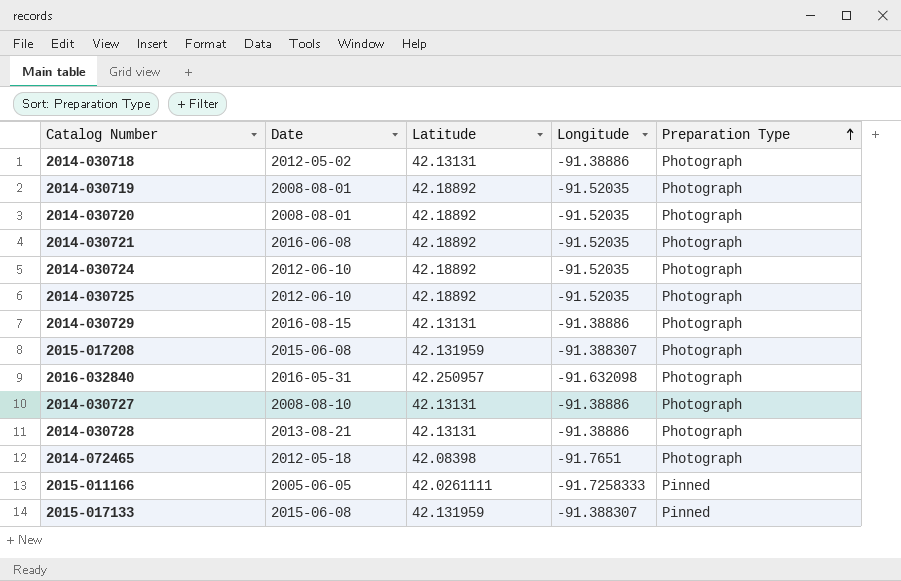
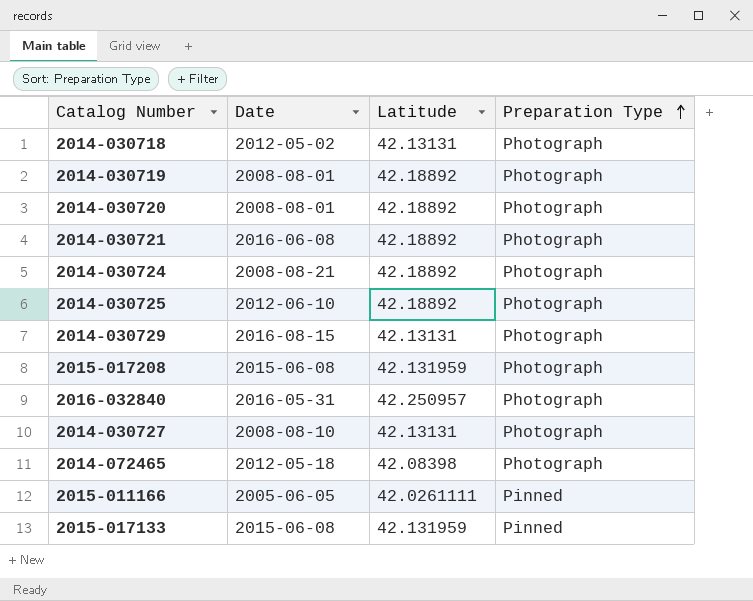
column Longitude | position: 4 -> none
row 2014-030728: 2013-08-21 | 42.13131 | -91.38886 | Photograph -> none
2014-030724 | Date: 2012-06-10 -> 2008-08-21

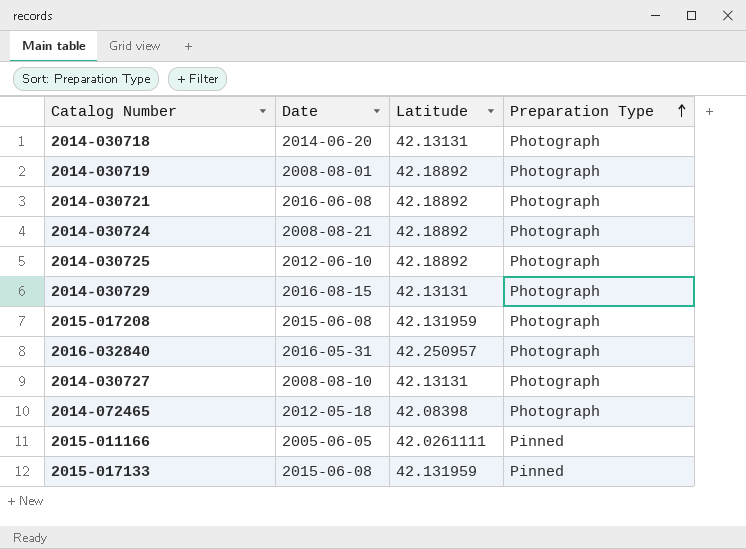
row 2014-030720: 2008-08-01 | 42.18892 | Photograph -> none
2014-030718 | Date: 2012-05-02 -> 2014-06-20

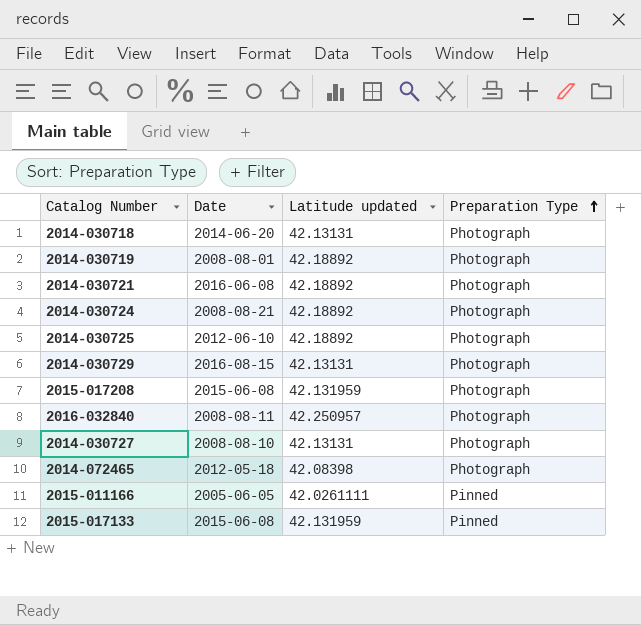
column name: Latitude -> Latitude updated
2016-032840 | Date: 2016-05-31 -> 2008-08-11

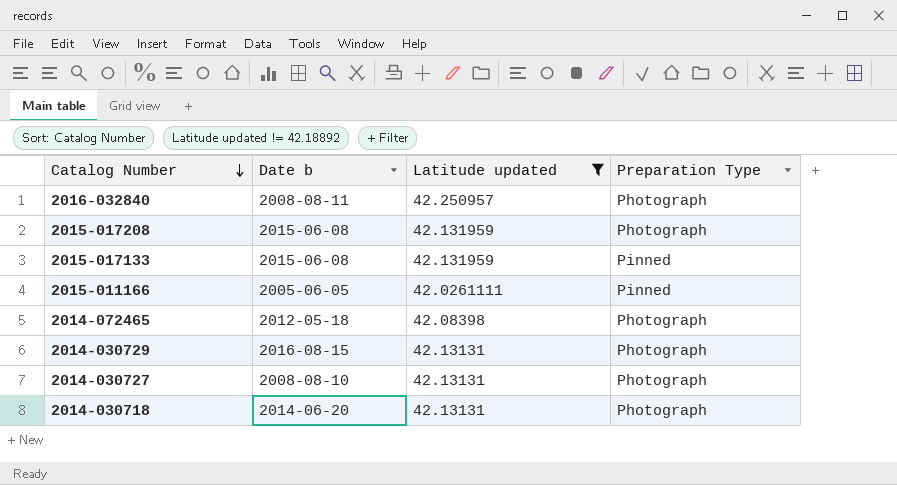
filter: none -> Latitude updated != 42.18892
row order: Preparation Type ascending -> Catalog Number descending
column name: Date -> Date b

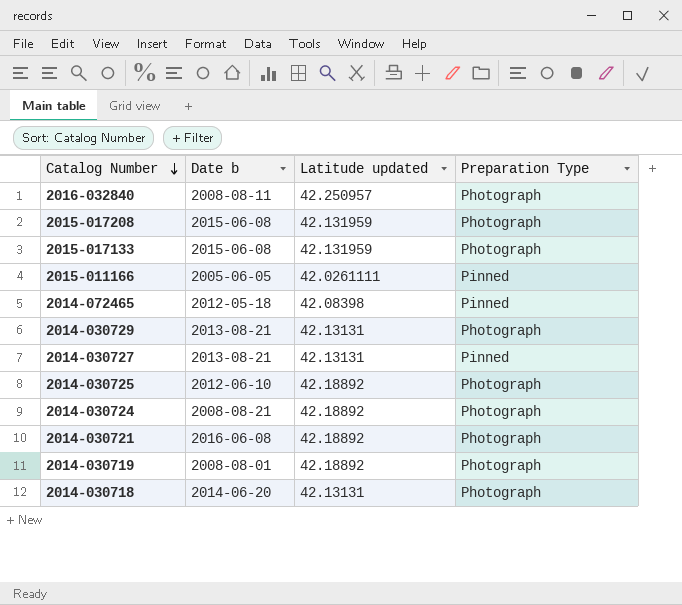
filter: Latitude updated != 42.18892 -> none
2015-017133 | Preparation Type: Pinned -> Photograph
2014-072465 | Preparation Type: Photograph -> Pinned
2014-030729 | Date b: 2016-08-15 -> 2013-08-21
2014-030727 | Date b: 2008-08-10 -> 2013-08-21
2014-030727 | Preparation Type: Photograph -> Pinned

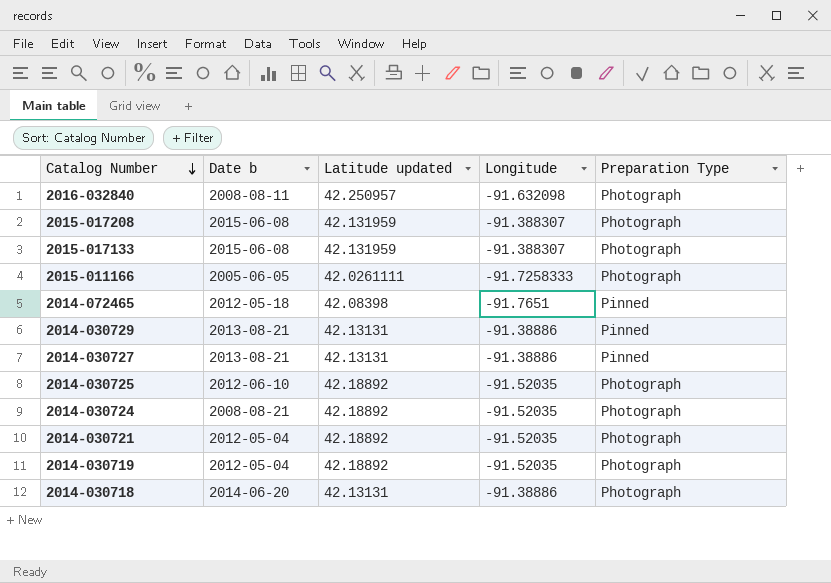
column Longitude | position: none -> 4
2015-011166 | Preparation Type: Pinned -> Photograph
2014-030729 | Preparation Type: Photograph -> Pinned
2014-030721 | Date b: 2016-06-08 -> 2012-05-04
2014-030719 | Date b: 2008-08-01 -> 2012-05-04

